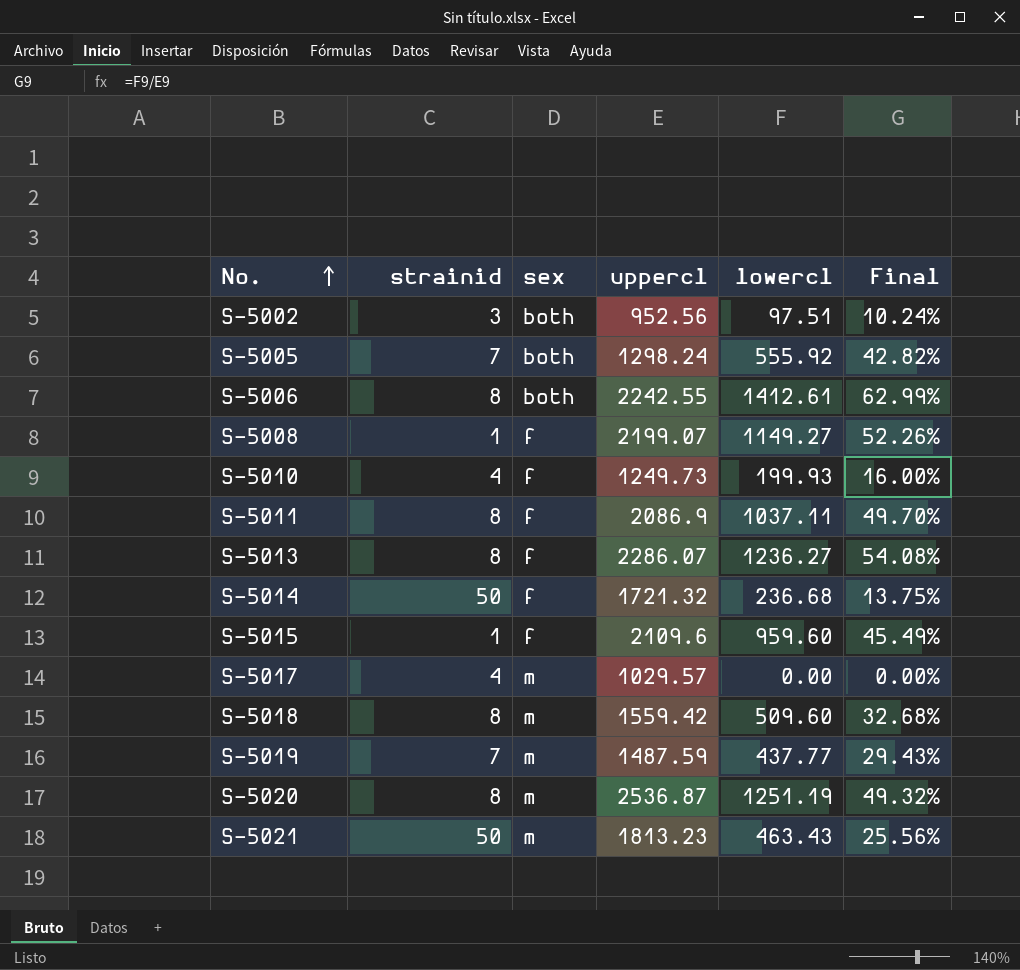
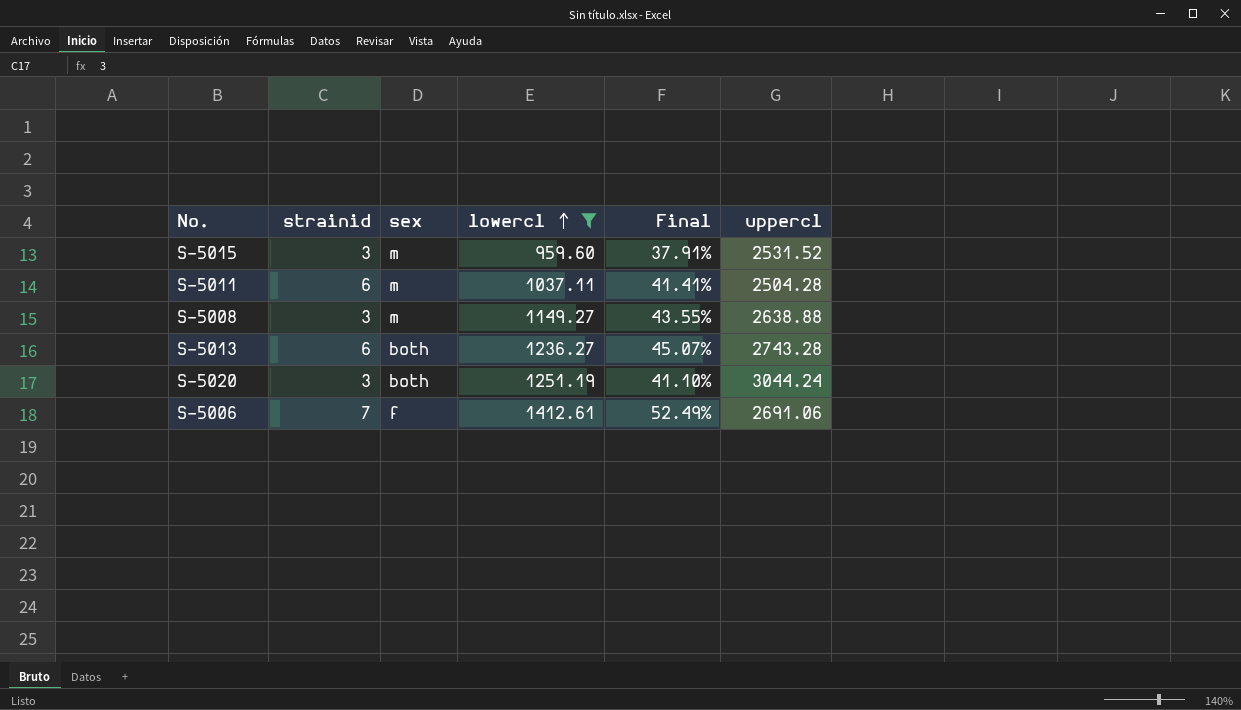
filter: none -> lowercl >= 959.60
row order: No. ascending -> lowercl ascending
column uppercl | position: 4 -> 6
S-5015 | strainid: 1 -> 3
S-5015 | sex: f -> m
S-5015 | Final: 45.49% -> 37.91%
S-5015 | uppercl: 2109.6 -> 2531.52
S-5011 | strainid: 8 -> 6
S-5011 | sex: f -> m
S-5011 | Final: 49.70% -> 41.41%
S-5011 | uppercl: 2086.9 -> 2504.28
S-5008 | strainid: 1 -> 3
S-5008 | sex: f -> m
S-5008 | Final: 52.26% -> 43.55%
S-5008 | uppercl: 2199.07 -> 2638.88
S-5013 | strainid: 8 -> 6
S-5013 | sex: f -> both
S-5013 | Final: 54.08% -> 45.07%
S-5013 | uppercl: 2286.07 -> 2743.28
S-5020 | strainid: 8 -> 3
S-5020 | sex: m -> both
S-5020 | Final: 49.32% -> 41.10%
S-5020 | uppercl: 2536.87 -> 3044.24
S-5006 | strainid: 8 -> 7
S-5006 | sex: both -> f
S-5006 | Final: 62.99% -> 52.49%
S-5006 | uppercl: 2242.55 -> 2691.06

